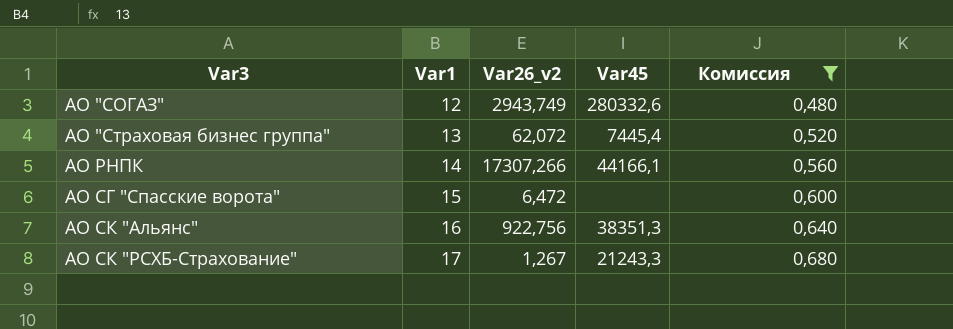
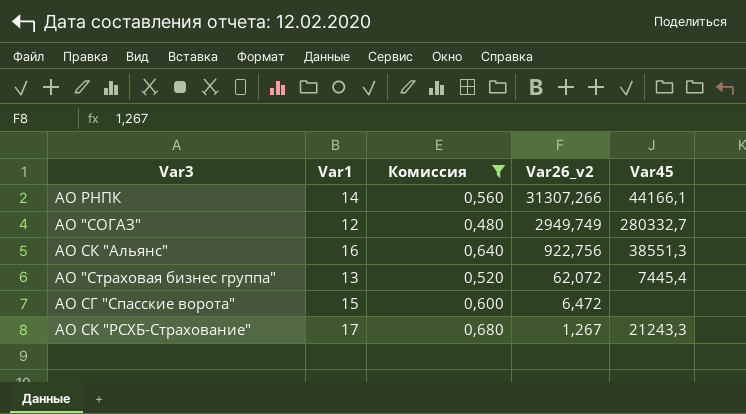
row order: Var3 ascending -> Var26_v2 descending
column Комиссия | position: 5 -> 3
АО РНПК | Var26_v2: 17307,266 -> 31307,266
АО "СОГАЗ" | Var26_v2: 2943,749 -> 2949,749
АО "СОГАЗ" | Var45: 280332,6 -> 280332,7
АО СК "Альянс" | Var45: 38351,3 -> 38551,3

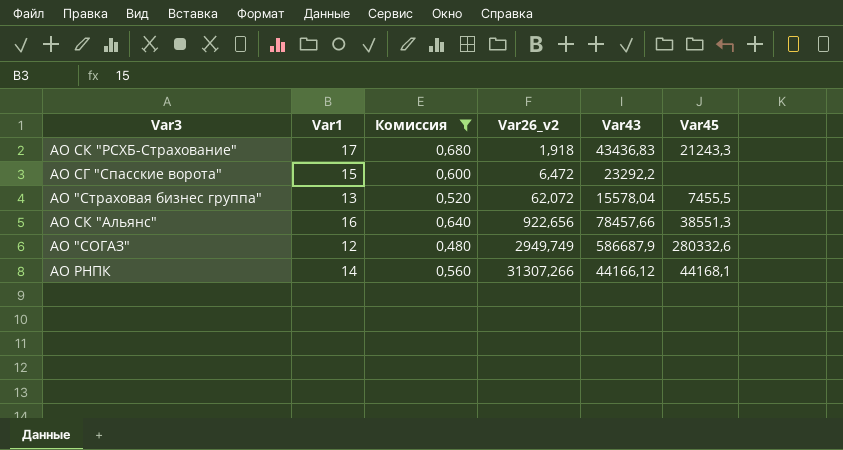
row order: Var26_v2 descending -> Var26_v2 ascending
column Var43 | position: none -> 5
АО СК "РСХБ-Страхование" | Var26_v2: 1,267 -> 1,918
АО "Страховая бизнес группа" | Var45: 7445,4 -> 7455,5
АО СК "Альянс" | Var26_v2: 922,756 -> 922,656
АО "СОГАЗ" | Var45: 280332,7 -> 280332,6
АО РНПК | Var45: 44166,1 -> 44168,1

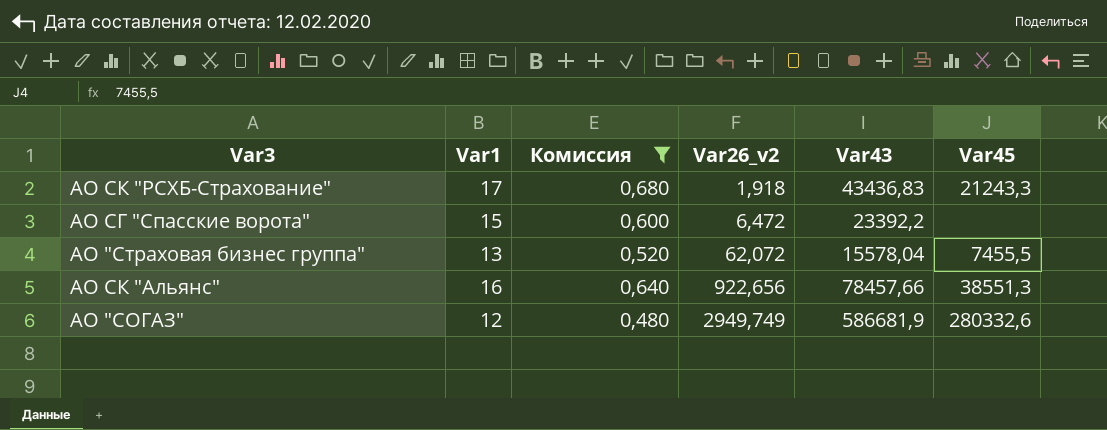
row АО РНПК: 14 | 0,560 | 31307,266 | 44166,12 | 44168,1 -> none
АО СГ "Спасские ворота" | Var43: 23292,2 -> 23392,2
АО "СОГАЗ" | Var43: 586687,9 -> 586681,9

